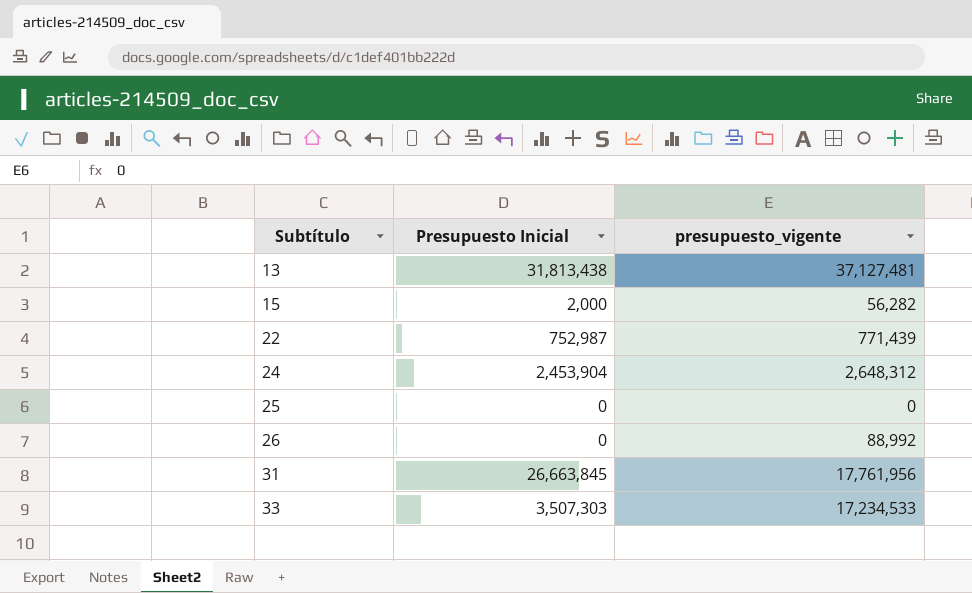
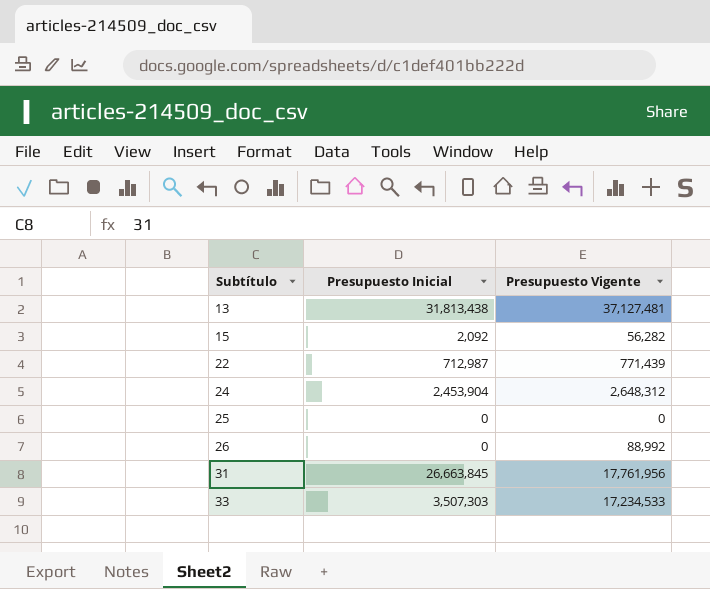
column name: presupuesto_vigente -> Presupuesto Vigente
15 | Presupuesto Inicial: 2,000 -> 2,092
22 | Presupuesto Inicial: 752,987 -> 712,987

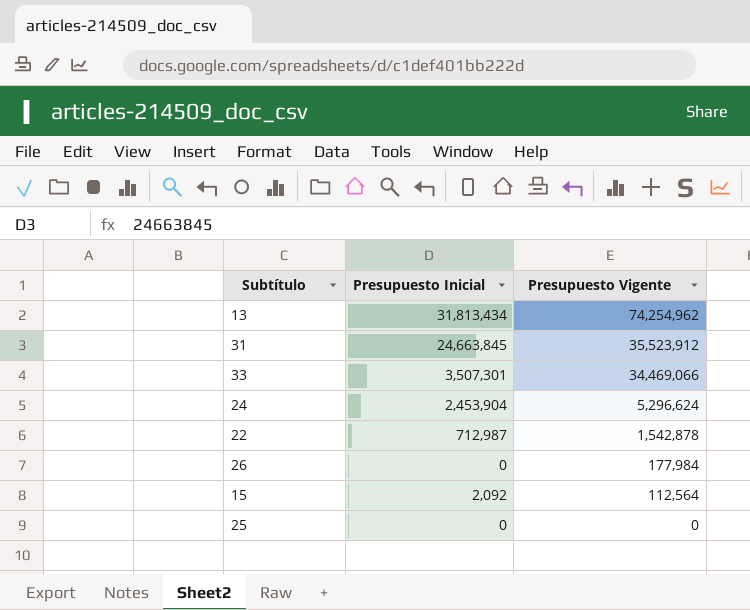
row order: Subtítulo ascending -> Presupuesto Vigente descending
13 | Presupuesto Inicial: 31,813,438 -> 31,813,434
13 | Presupuesto Vigente: 37,127,481 -> 74,254,962
31 | Presupuesto Inicial: 26,663,845 -> 24,663,845
31 | Presupuesto Vigente: 17,761,956 -> 35,523,912
33 | Presupuesto Inicial: 3,507,303 -> 3,507,301
33 | Presupuesto Vigente: 17,234,533 -> 34,469,066
24 | Presupuesto Vigente: 2,648,312 -> 5,296,624
22 | Presupuesto Vigente: 771,439 -> 1,542,878
26 | Presupuesto Vigente: 88,992 -> 177,984
15 | Presupuesto Vigente: 56,282 -> 112,564

